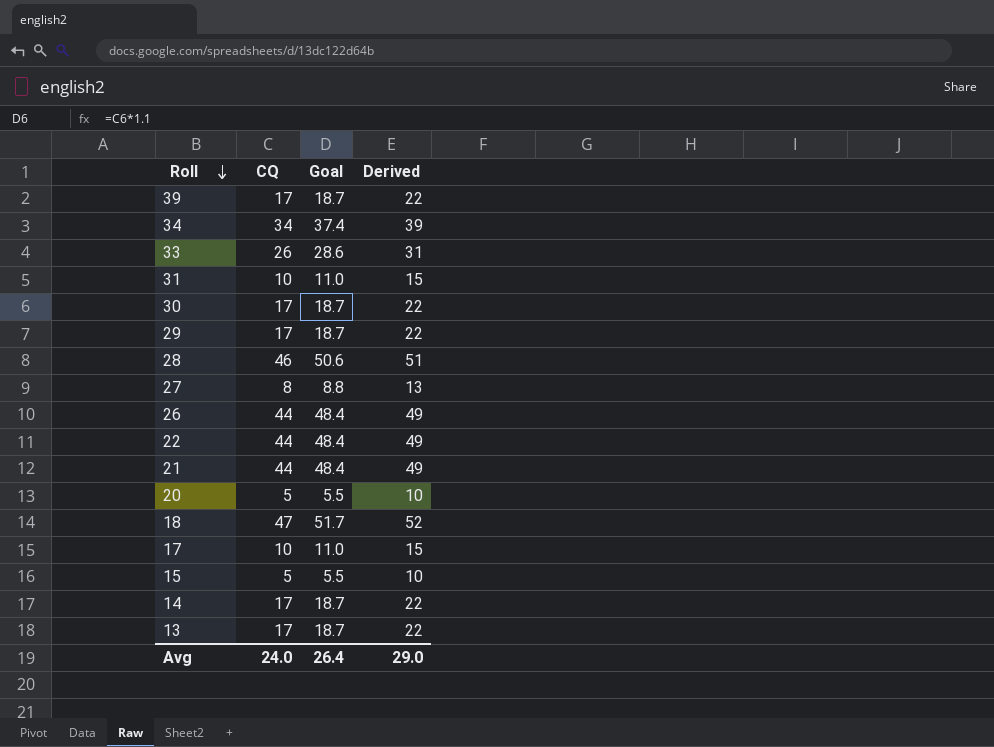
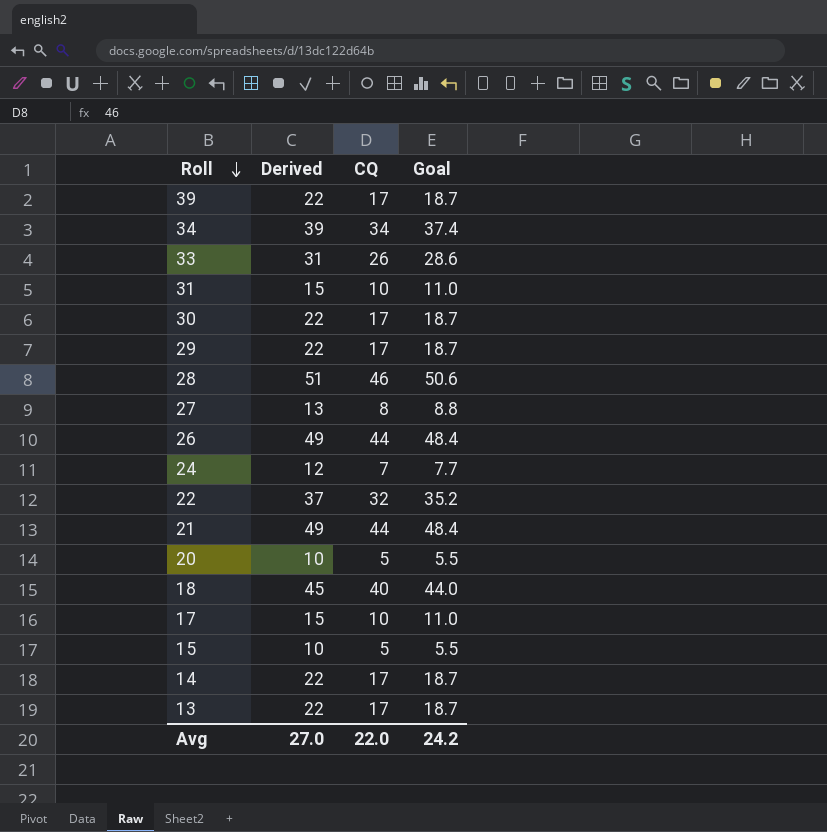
column Derived | position: 4 -> 2
row 24: none -> 12 | 7 | 7.7
22 | Derived: 49 -> 37
22 | CQ: 44 -> 32
22 | Goal: 48.4 -> 35.2
18 | Derived: 52 -> 45
18 | CQ: 47 -> 40
18 | Goal: 51.7 -> 44.0
Avg | Derived: 29.0 -> 27.0
Avg | CQ: 24.0 -> 22.0
Avg | Goal: 26.4 -> 24.2

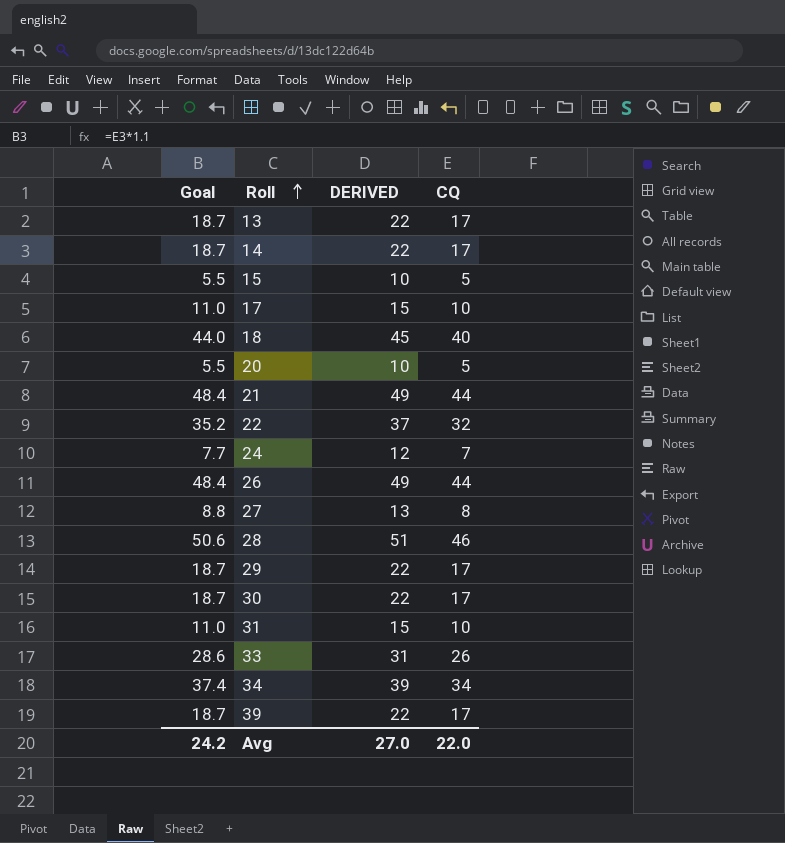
row order: Roll descending -> Roll ascending
column Goal | position: 4 -> 1
column name: Derived -> DERIVED

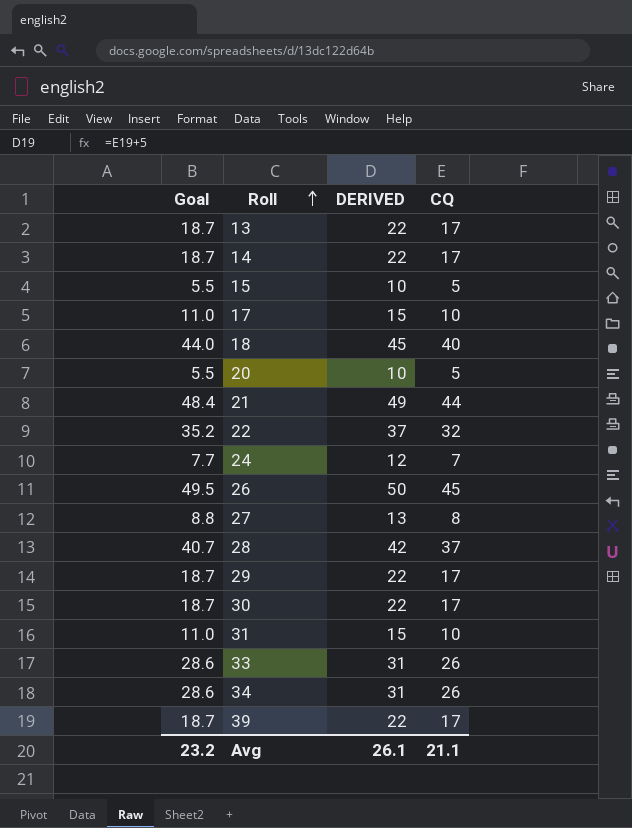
26 | Goal: 48.4 -> 49.5
26 | DERIVED: 49 -> 50
26 | CQ: 44 -> 45
28 | Goal: 50.6 -> 40.7
28 | DERIVED: 51 -> 42
28 | CQ: 46 -> 37
34 | Goal: 37.4 -> 28.6
34 | DERIVED: 39 -> 31
34 | CQ: 34 -> 26
Avg | Goal: 24.2 -> 23.2
Avg | DERIVED: 27.0 -> 26.1
Avg | CQ: 22.0 -> 21.1

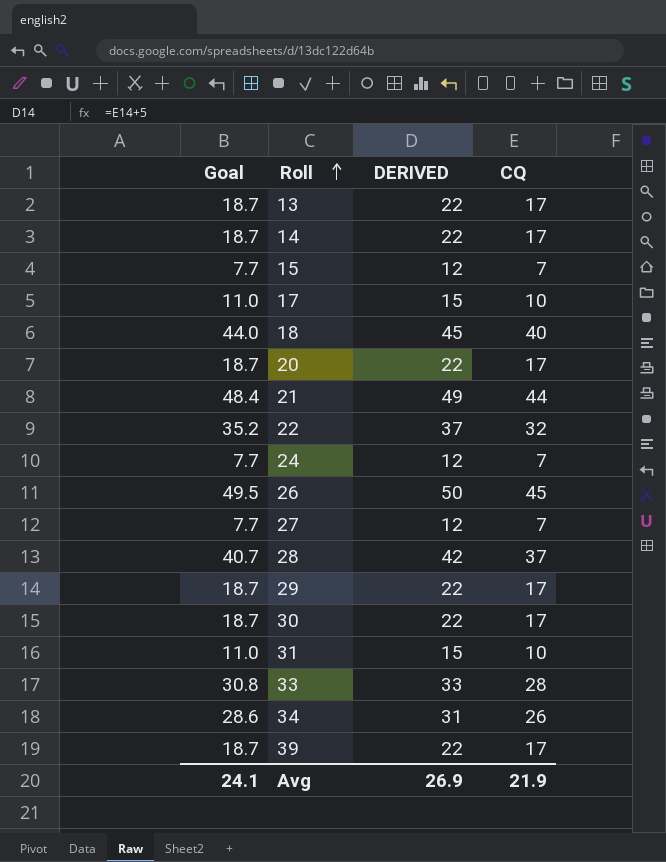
15 | Goal: 5.5 -> 7.7
15 | DERIVED: 10 -> 12
15 | CQ: 5 -> 7
20 | Goal: 5.5 -> 18.7
20 | DERIVED: 10 -> 22
20 | CQ: 5 -> 17
27 | Goal: 8.8 -> 7.7
27 | DERIVED: 13 -> 12
27 | CQ: 8 -> 7
33 | Goal: 28.6 -> 30.8
33 | DERIVED: 31 -> 33
33 | CQ: 26 -> 28
Avg | Goal: 23.2 -> 24.1
Avg | DERIVED: 26.1 -> 26.9
Avg | CQ: 21.1 -> 21.9

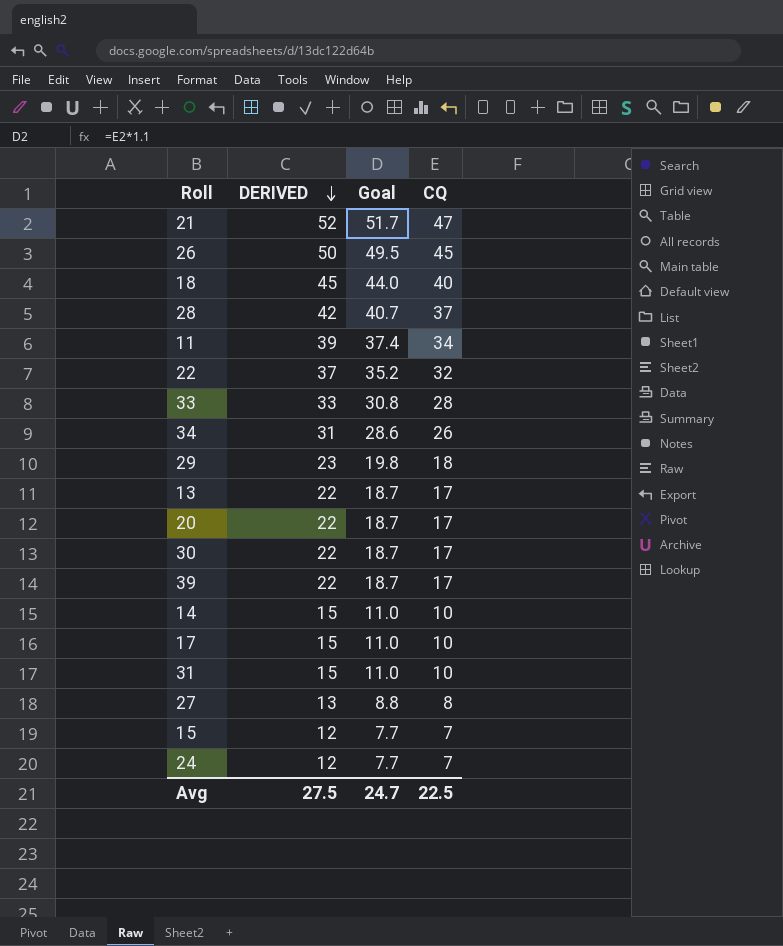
row order: Roll ascending -> DERIVED descending
column Goal | position: 1 -> 3
21 | DERIVED: 49 -> 52
21 | Goal: 48.4 -> 51.7
21 | CQ: 44 -> 47
row 11: none -> 39 | 37.4 | 34
29 | DERIVED: 22 -> 23
29 | Goal: 18.7 -> 19.8
29 | CQ: 17 -> 18
14 | DERIVED: 22 -> 15
14 | Goal: 18.7 -> 11.0
14 | CQ: 17 -> 10
27 | DERIVED: 12 -> 13
27 | Goal: 7.7 -> 8.8
27 | CQ: 7 -> 8
Avg | DERIVED: 26.9 -> 27.5
Avg | Goal: 24.1 -> 24.7
Avg | CQ: 21.9 -> 22.5

